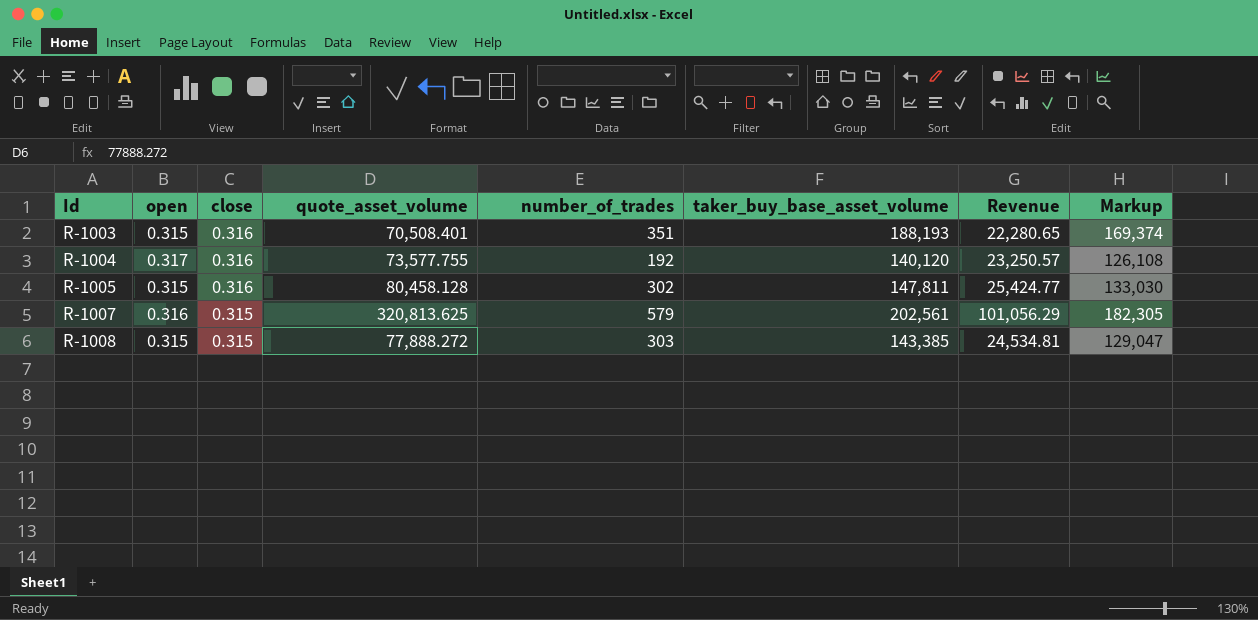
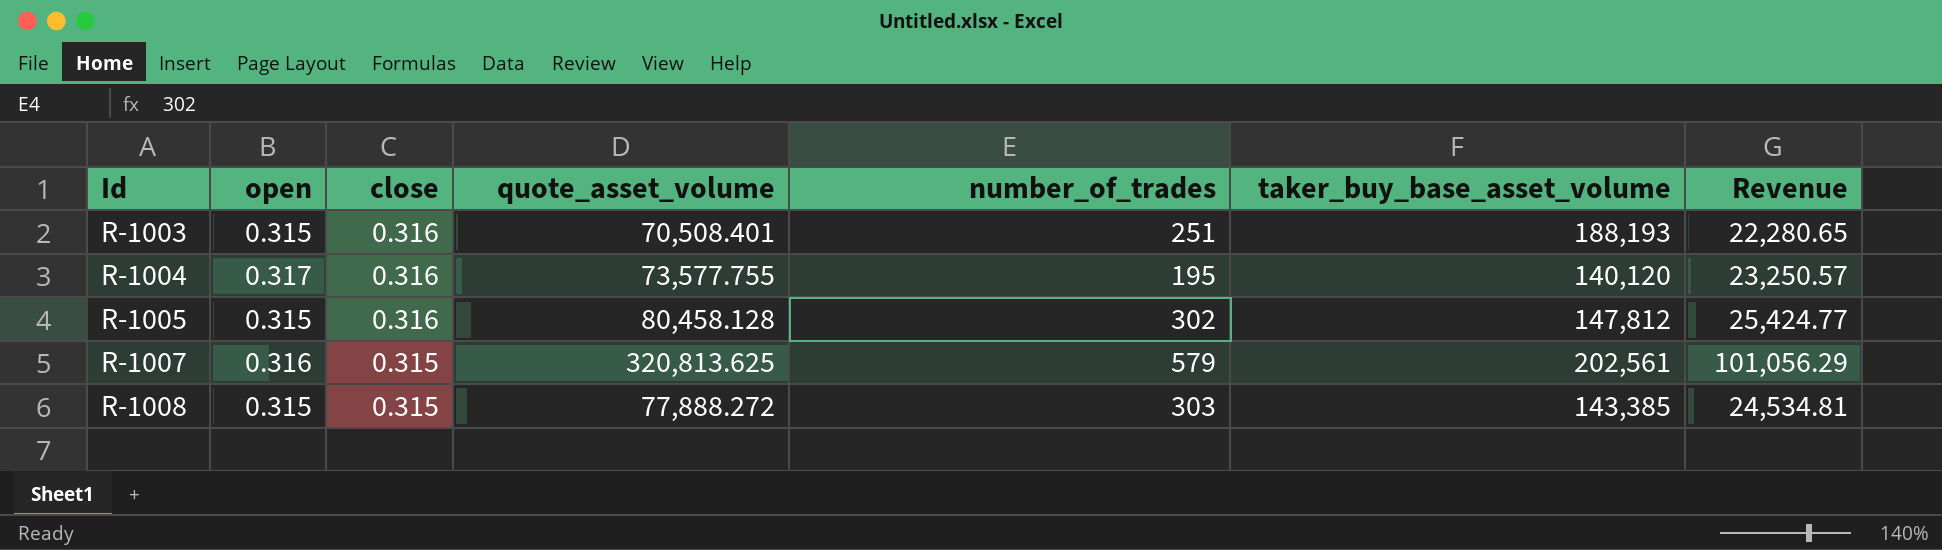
column Markup | formula: [taker_buy_base_asset_volume] * 0.9 -> none
R-1003 | number_of_trades: 351 -> 251
R-1004 | number_of_trades: 192 -> 195
R-1005 | taker_buy_base_asset_volume: 147,811 -> 147,812

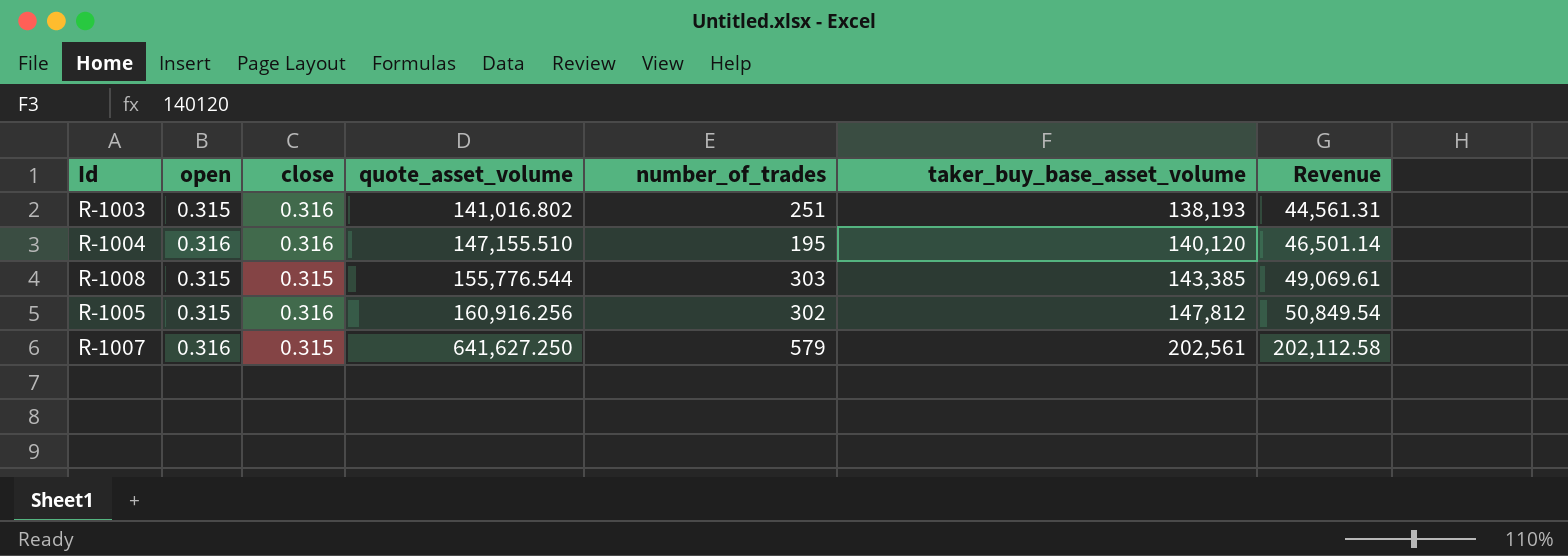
row order: Id ascending -> quote_asset_volume ascending
R-1003 | quote_asset_volume: 70,508.401 -> 141,016.802
R-1003 | taker_buy_base_asset_volume: 188,193 -> 138,193
R-1003 | Revenue: 22,280.65 -> 44,561.31
R-1004 | open: 0.317 -> 0.316
R-1004 | quote_asset_volume: 73,577.755 -> 147,155.510
R-1004 | Revenue: 23,250.57 -> 46,501.14
R-1008 | quote_asset_volume: 77,888.272 -> 155,776.544
R-1008 | Revenue: 24,534.81 -> 49,069.61
R-1005 | quote_asset_volume: 80,458.128 -> 160,916.256
R-1005 | Revenue: 25,424.77 -> 50,849.54
R-1007 | quote_asset_volume: 320,813.625 -> 641,627.250
R-1007 | Revenue: 101,056.29 -> 202,112.58

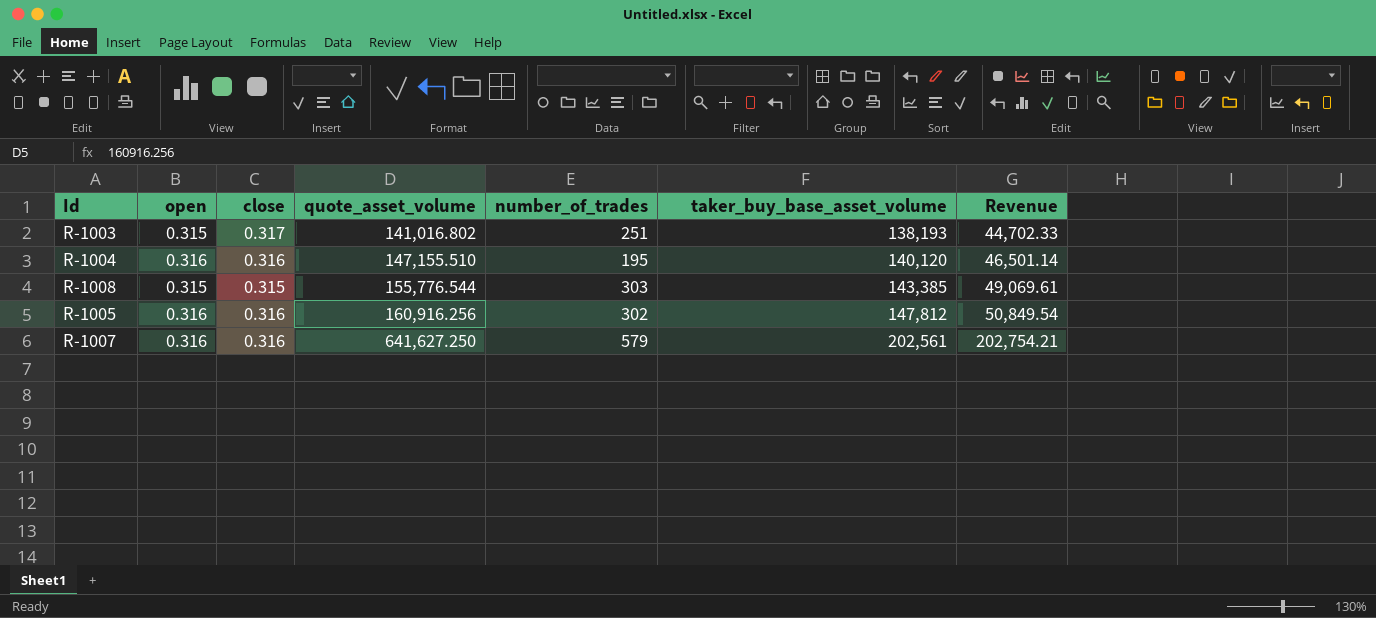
R-1003 | close: 0.316 -> 0.317
R-1003 | Revenue: 44,561.31 -> 44,702.33
R-1005 | open: 0.315 -> 0.316
R-1007 | close: 0.315 -> 0.316
R-1007 | Revenue: 202,112.58 -> 202,754.21

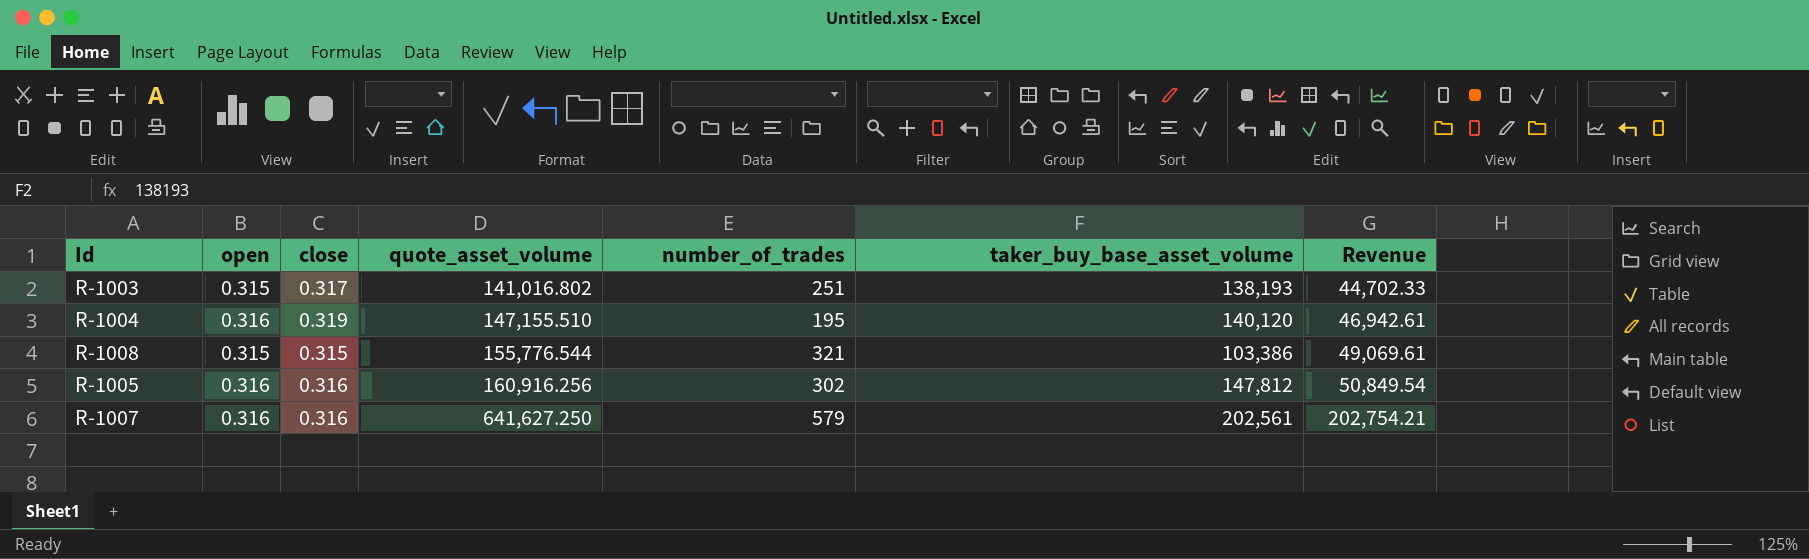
R-1004 | close: 0.316 -> 0.319
R-1004 | Revenue: 46,501.14 -> 46,942.61
R-1008 | number_of_trades: 303 -> 321
R-1008 | taker_buy_base_asset_volume: 143,385 -> 103,386

